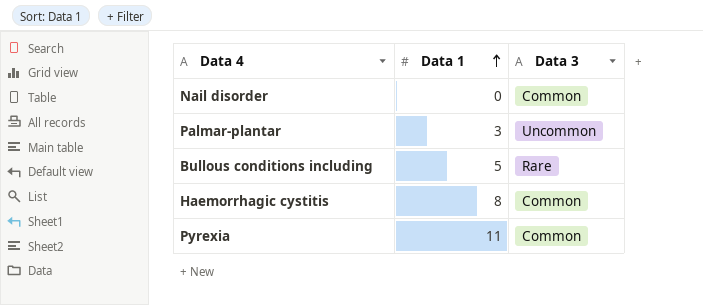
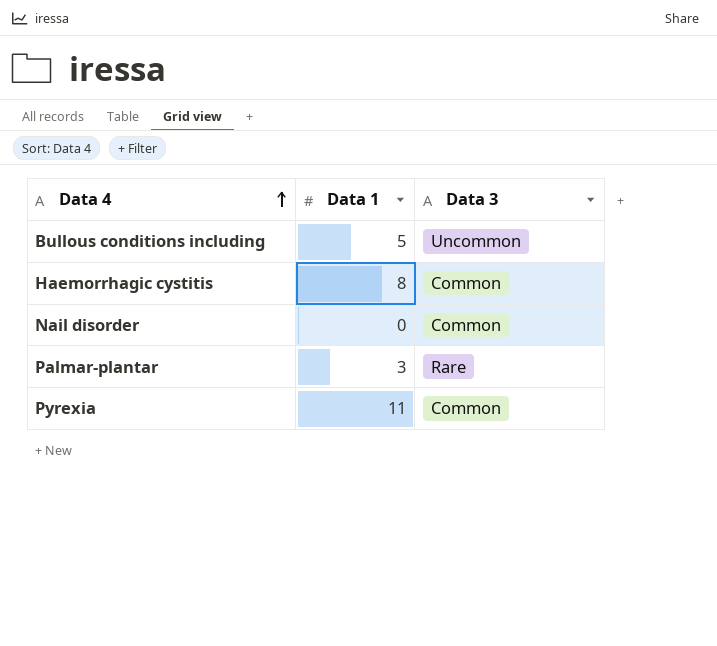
row order: Data 1 ascending -> Data 4 ascending
Bullous conditions including | Data 3: Rare -> Uncommon
Palmar-plantar | Data 3: Uncommon -> Rare

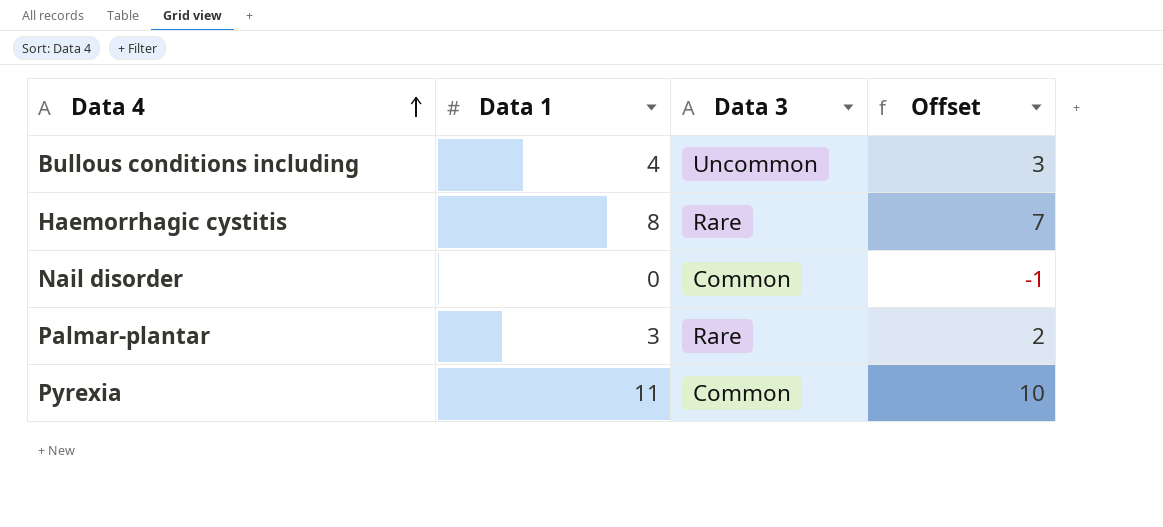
column Offset | formula: none -> [Data 1] - 1
Bullous conditions including | Data 1: 5 -> 4
Haemorrhagic cystitis | Data 3: Common -> Rare

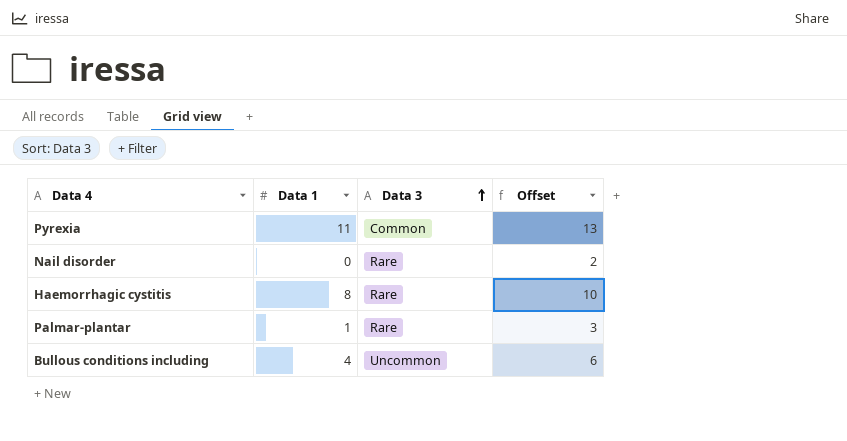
row order: Data 4 ascending -> Data 3 ascending
column Offset | formula: [Data 1] - 1 -> [Data 1] + 2
Nail disorder | Data 3: Common -> Rare
Palmar-plantar | Data 1: 3 -> 1

